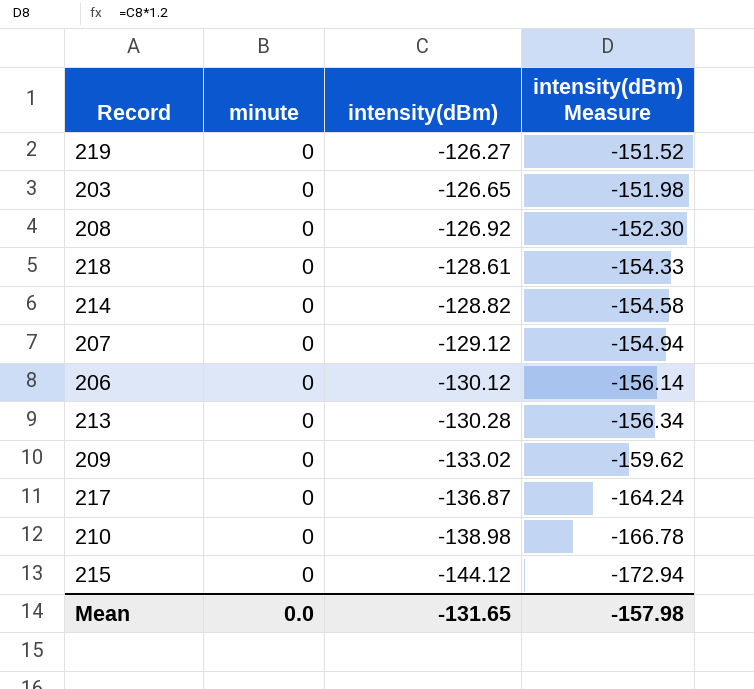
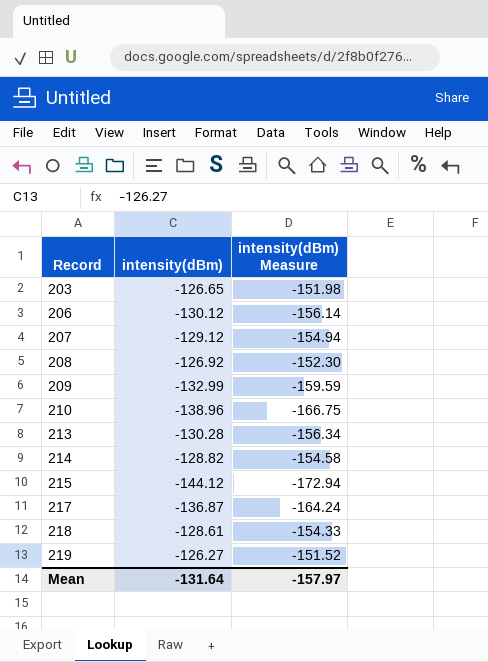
row order: intensity(dBm) descending -> Record ascending
column minute | position: 2 -> none
209 | intensity(dBm): -133.02 -> -132.99
209 | intensity(dBm) Measure: -159.62 -> -159.59
210 | intensity(dBm): -138.98 -> -138.96
210 | intensity(dBm) Measure: -166.78 -> -166.75
Mean | intensity(dBm): -131.65 -> -131.64
Mean | intensity(dBm) Measure: -157.98 -> -157.97

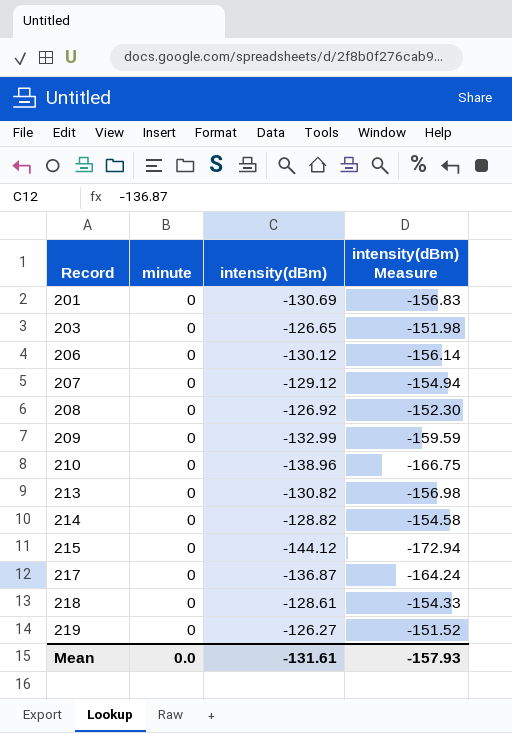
column minute | position: none -> 2
row 201: none -> 0 | -130.69 | -156.83
213 | intensity(dBm): -130.28 -> -130.82
213 | intensity(dBm) Measure: -156.34 -> -156.98
Mean | intensity(dBm): -131.64 -> -131.61
Mean | intensity(dBm) Measure: -157.97 -> -157.93

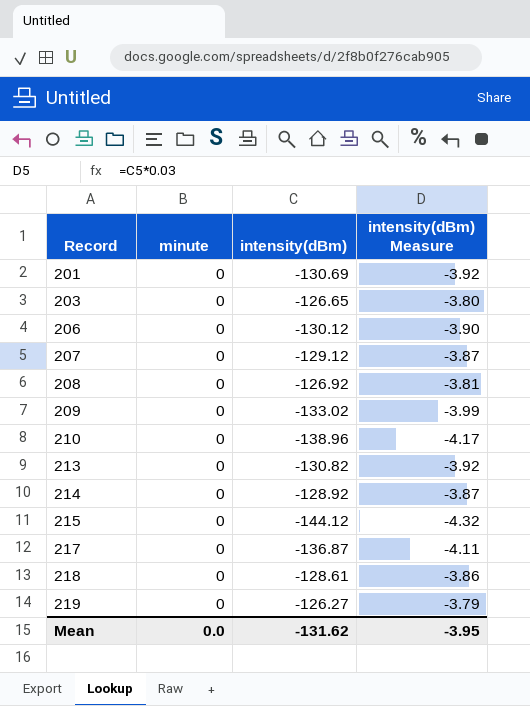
column intensity(dBm) Measure | formula: [intensity(dBm)] * 1.2 -> [intensity(dBm)] * 0.03
209 | intensity(dBm): -132.99 -> -133.02
214 | intensity(dBm): -128.82 -> -128.92
Mean | intensity(dBm): -131.61 -> -131.62
Mean | intensity(dBm) Measure: -157.93 -> -3.95

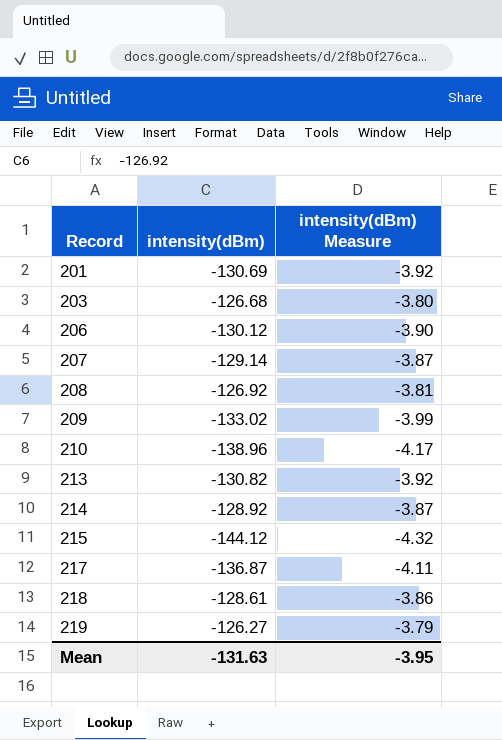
column minute | position: 2 -> none
203 | intensity(dBm): -126.65 -> -126.68
207 | intensity(dBm): -129.12 -> -129.14
Mean | intensity(dBm): -131.62 -> -131.63

